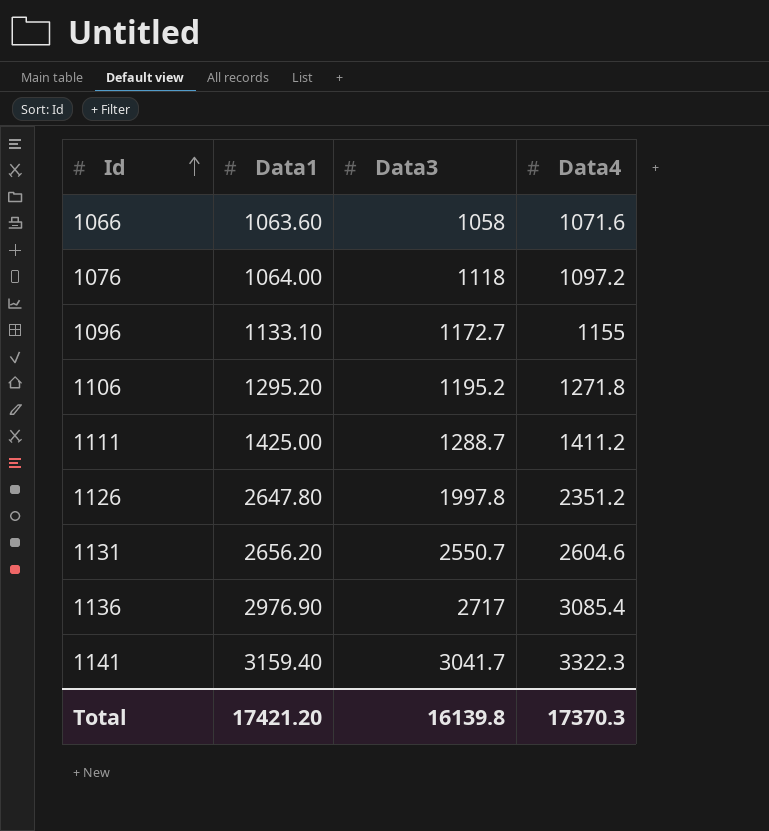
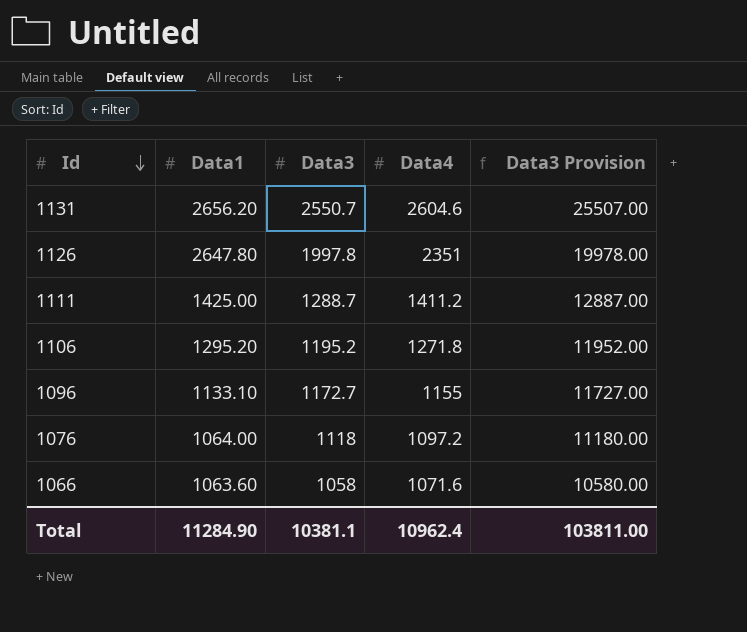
row order: Id ascending -> Id descending
column Data3 Provision | formula: none -> [Data3] * 10
row 1136: 2976.90 | 2717 | 3085.4 -> none
row 1141: 3159.40 | 3041.7 | 3322.3 -> none
1126 | Data4: 2351.2 -> 2351
Total | Data1: 17421.20 -> 11284.90
Total | Data3: 16139.8 -> 10381.1
Total | Data4: 17370.3 -> 10962.4

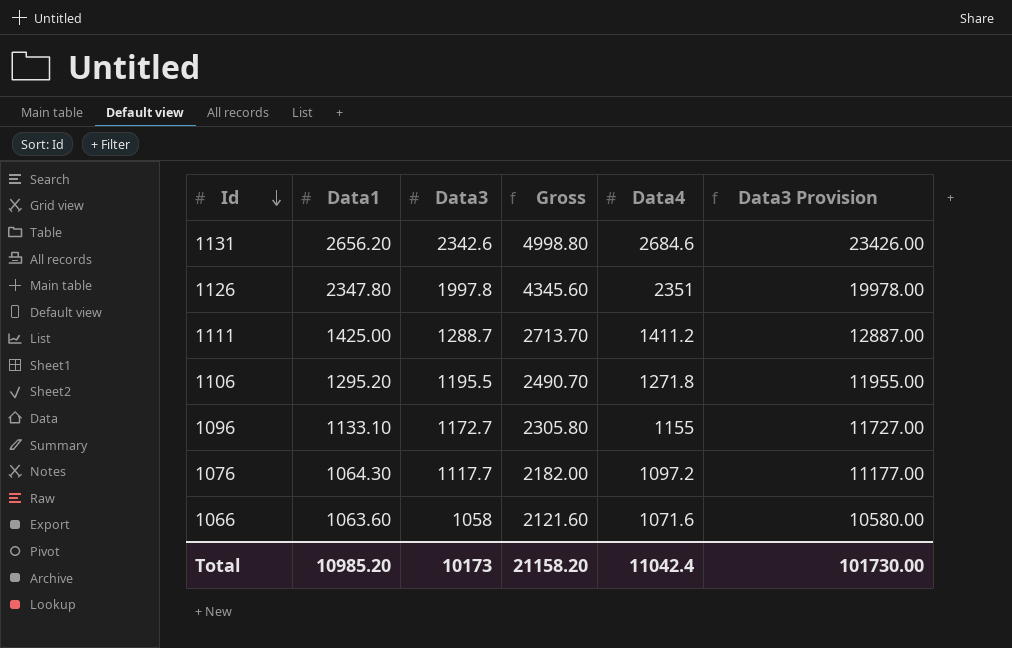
column Gross | formula: none -> [Data1] + [Data3]
1131 | Data3: 2550.7 -> 2342.6
1131 | Data4: 2604.6 -> 2684.6
1131 | Data3 Provision: 25507.00 -> 23426.00
1126 | Data1: 2647.80 -> 2347.80
1106 | Data3: 1195.2 -> 1195.5
1106 | Data3 Provision: 11952.00 -> 11955.00
1076 | Data1: 1064.00 -> 1064.30
1076 | Data3: 1118 -> 1117.7
1076 | Data3 Provision: 11180.00 -> 11177.00
Total | Data1: 11284.90 -> 10985.20
Total | Data3: 10381.1 -> 10173
Total | Data4: 10962.4 -> 11042.4
Total | Data3 Provision: 103811.00 -> 101730.00

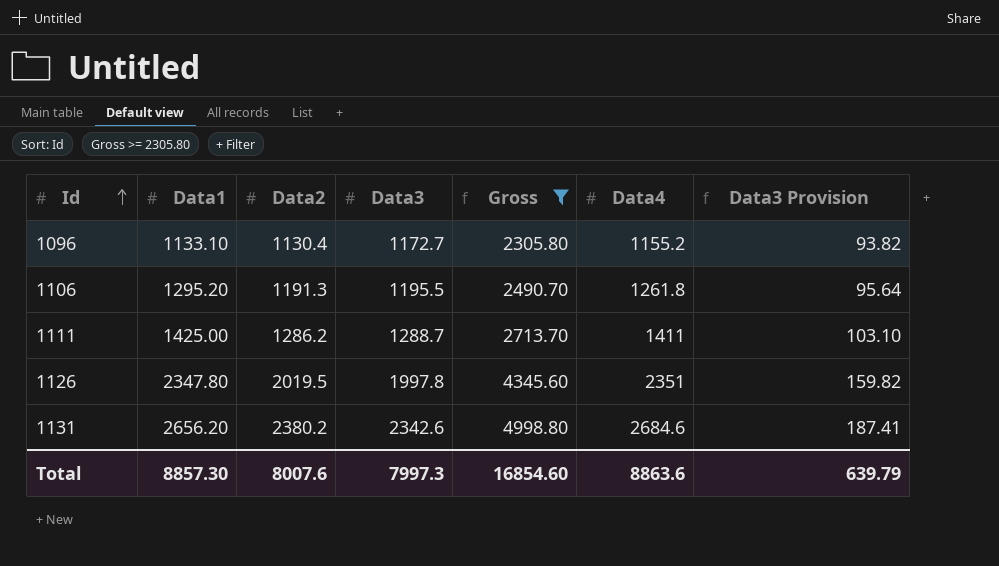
filter: none -> Gross >= 2305.80
row order: Id descending -> Id ascending
column Data2 | position: none -> 3
column Data3 Provision | formula: [Data3] * 10 -> [Data3] * 0.08
1096 | Data4: 1155 -> 1155.2
1106 | Data4: 1271.8 -> 1261.8
1111 | Data4: 1411.2 -> 1411
Total | Data1: 10985.20 -> 8857.30
Total | Data3: 10173 -> 7997.3
Total | Gross: 21158.20 -> 16854.60
Total | Data4: 11042.4 -> 8863.6
Total | Data3 Provision: 101730.00 -> 639.79

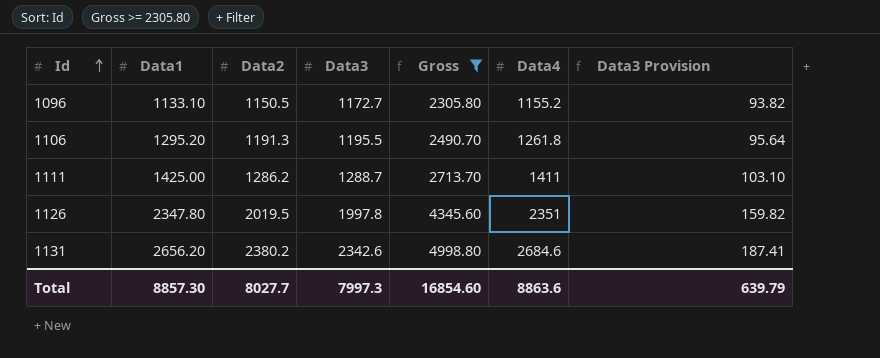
1096 | Data2: 1130.4 -> 1150.5
Total | Data2: 8007.6 -> 8027.7

